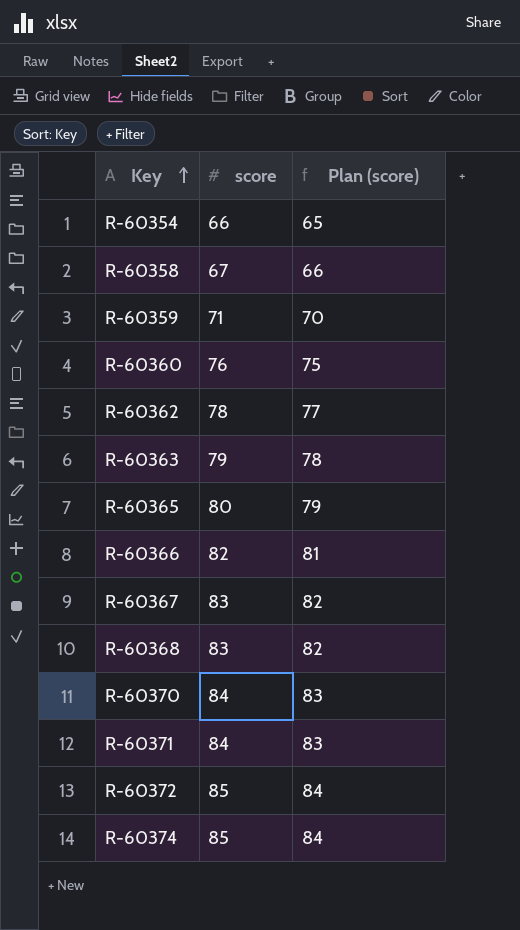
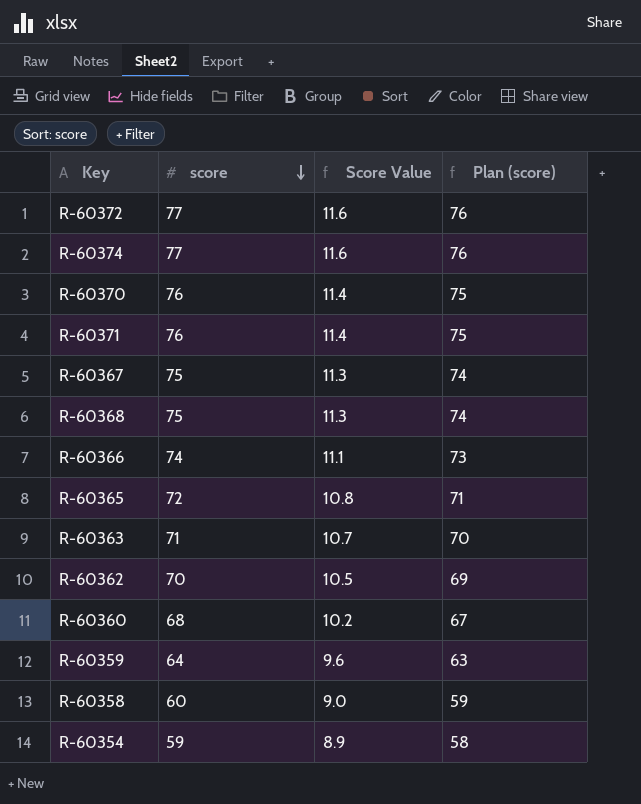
row order: Key ascending -> score descending
column Score Value | formula: none -> [score] * 0.15
R-60372 | score: 85 -> 77
R-60372 | Plan (score): 84 -> 76
R-60374 | score: 85 -> 77
R-60374 | Plan (score): 84 -> 76
R-60370 | score: 84 -> 76
R-60370 | Plan (score): 83 -> 75
R-60371 | score: 84 -> 76
R-60371 | Plan (score): 83 -> 75
R-60367 | score: 83 -> 75
R-60367 | Plan (score): 82 -> 74
R-60368 | score: 83 -> 75
R-60368 | Plan (score): 82 -> 74
R-60366 | score: 82 -> 74
R-60366 | Plan (score): 81 -> 73
R-60365 | score: 80 -> 72
R-60365 | Plan (score): 79 -> 71
R-60363 | score: 79 -> 71
R-60363 | Plan (score): 78 -> 70
R-60362 | score: 78 -> 70
R-60362 | Plan (score): 77 -> 69
R-60360 | score: 76 -> 68
R-60360 | Plan (score): 75 -> 67
R-60359 | score: 71 -> 64
R-60359 | Plan (score): 70 -> 63
R-60358 | score: 67 -> 60
R-60358 | Plan (score): 66 -> 59
R-60354 | score: 66 -> 59
R-60354 | Plan (score): 65 -> 58

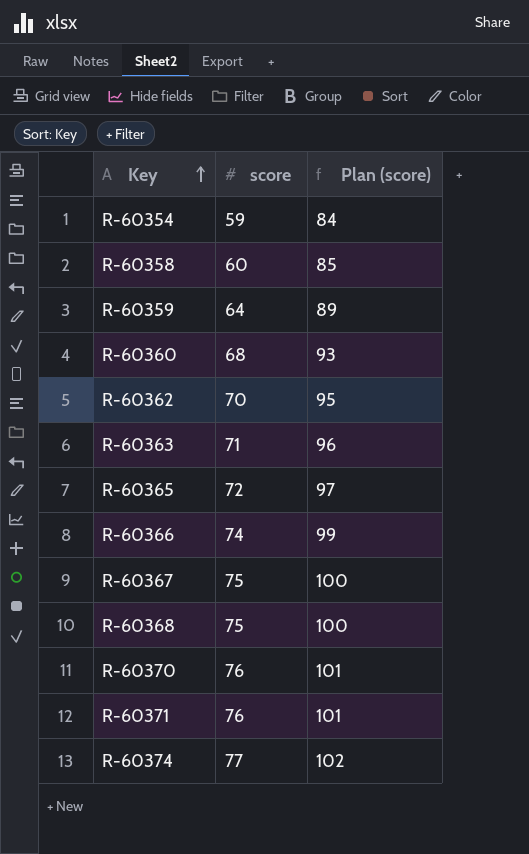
row order: score descending -> Key ascending
column Score Value | formula: [score] * 0.15 -> none
column Plan (score) | formula: [score] - 1 -> [score] + 25
row R-60372: 77 | 11.6 | 76 -> none

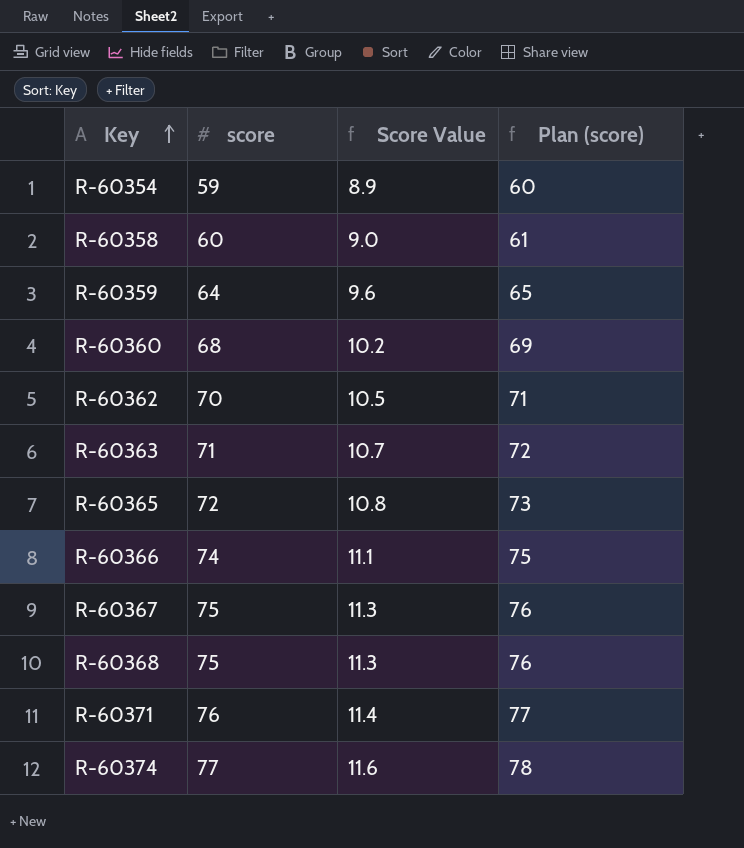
column Score Value | formula: none -> [score] * 0.15
column Plan (score) | formula: [score] + 25 -> [score] + 1
row R-60370: 76 | 101 -> none

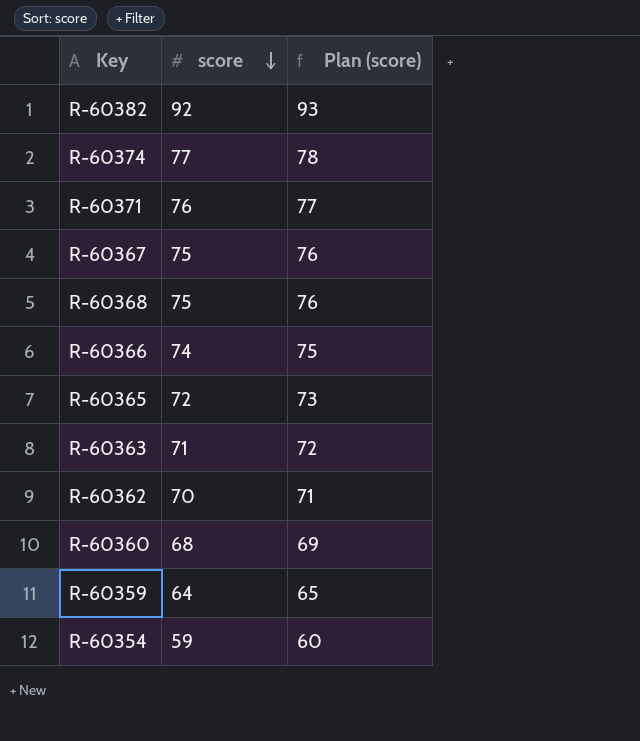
row order: Key ascending -> score descending
column Score Value | formula: [score] * 0.15 -> none
row R-60358: 60 | 9.0 | 61 -> none
row R-60382: none -> 92 | 93

